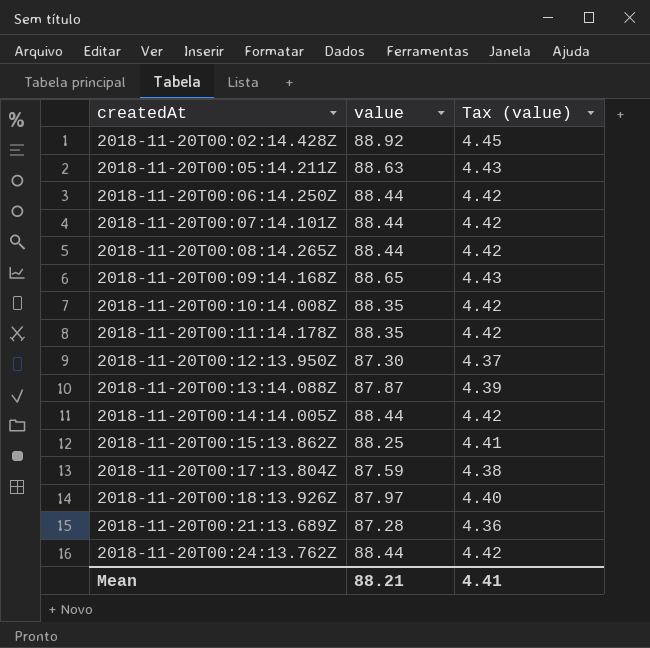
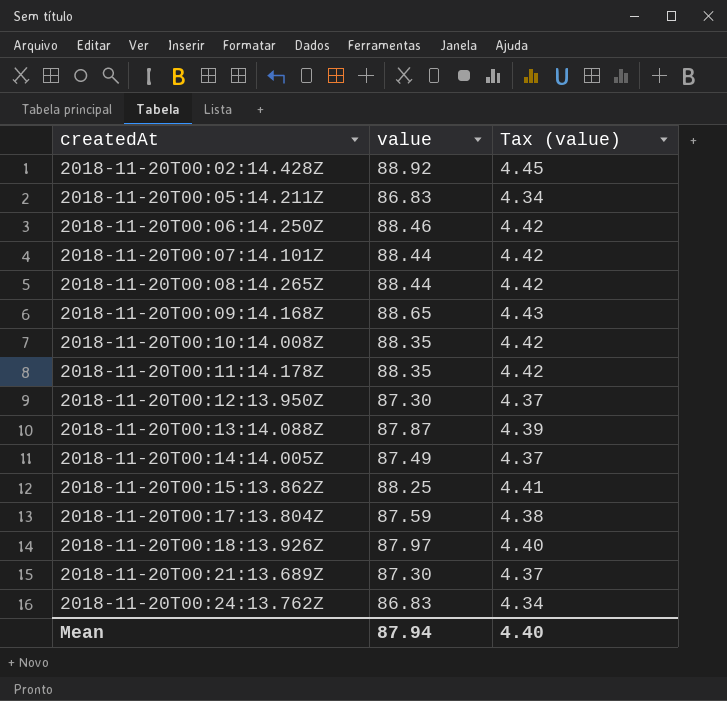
2018-11-20T00:05:14.211Z | value: 88.63 -> 86.83
2018-11-20T00:05:14.211Z | Tax (value): 4.43 -> 4.34
2018-11-20T00:06:14.250Z | value: 88.44 -> 88.46
2018-11-20T00:14:14.005Z | value: 88.44 -> 87.49
2018-11-20T00:14:14.005Z | Tax (value): 4.42 -> 4.37
2018-11-20T00:21:13.689Z | value: 87.28 -> 87.30
2018-11-20T00:21:13.689Z | Tax (value): 4.36 -> 4.37
2018-11-20T00:24:13.762Z | value: 88.44 -> 86.83
2018-11-20T00:24:13.762Z | Tax (value): 4.42 -> 4.34
Mean | value: 88.21 -> 87.94
Mean | Tax (value): 4.41 -> 4.40

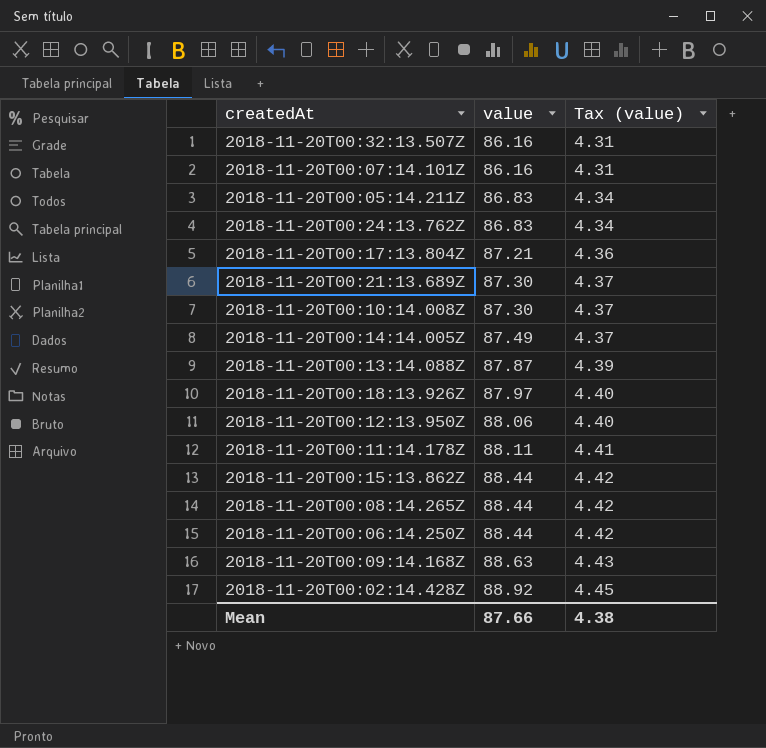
row order: createdAt ascending -> value ascending
row 2018-11-20T00:32:13.507Z: none -> 86.16 | 4.31
2018-11-20T00:07:14.101Z | value: 88.44 -> 86.16
2018-11-20T00:07:14.101Z | Tax (value): 4.42 -> 4.31
2018-11-20T00:17:13.804Z | value: 87.59 -> 87.21
2018-11-20T00:17:13.804Z | Tax (value): 4.38 -> 4.36
2018-11-20T00:10:14.008Z | value: 88.35 -> 87.30
2018-11-20T00:10:14.008Z | Tax (value): 4.42 -> 4.37
2018-11-20T00:12:13.950Z | value: 87.30 -> 88.06
2018-11-20T00:12:13.950Z | Tax (value): 4.37 -> 4.40
2018-11-20T00:11:14.178Z | value: 88.35 -> 88.11
2018-11-20T00:11:14.178Z | Tax (value): 4.42 -> 4.41
2018-11-20T00:15:13.862Z | value: 88.25 -> 88.44
2018-11-20T00:15:13.862Z | Tax (value): 4.41 -> 4.42
2018-11-20T00:06:14.250Z | value: 88.46 -> 88.44
2018-11-20T00:09:14.168Z | value: 88.65 -> 88.63
Mean | value: 87.94 -> 87.66
Mean | Tax (value): 4.40 -> 4.38

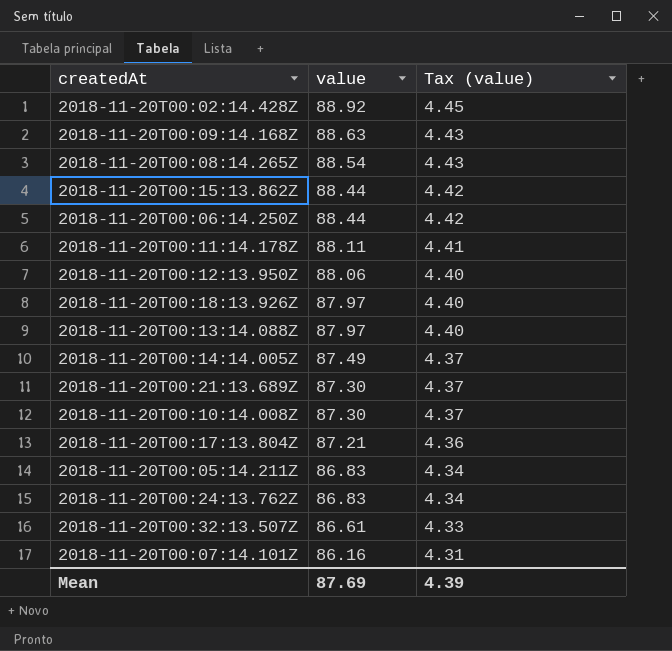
row order: value ascending -> value descending
2018-11-20T00:08:14.265Z | value: 88.44 -> 88.54
2018-11-20T00:08:14.265Z | Tax (value): 4.42 -> 4.43
2018-11-20T00:13:14.088Z | value: 87.87 -> 87.97
2018-11-20T00:13:14.088Z | Tax (value): 4.39 -> 4.40
2018-11-20T00:32:13.507Z | value: 86.16 -> 86.61
2018-11-20T00:32:13.507Z | Tax (value): 4.31 -> 4.33
Mean | value: 87.66 -> 87.69
Mean | Tax (value): 4.38 -> 4.39

